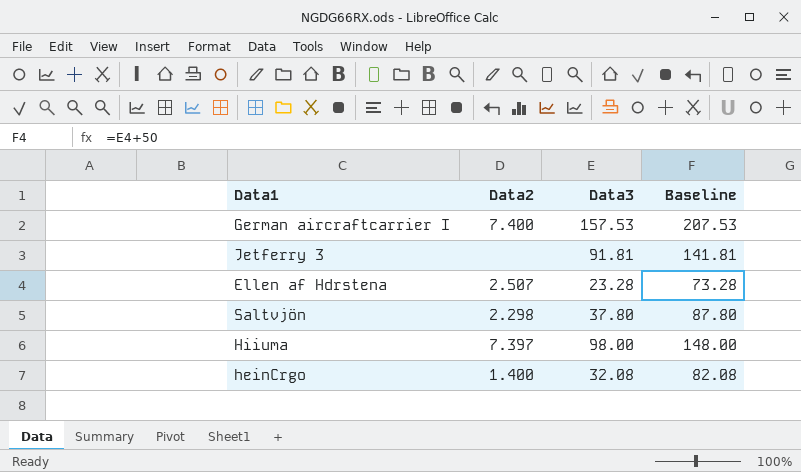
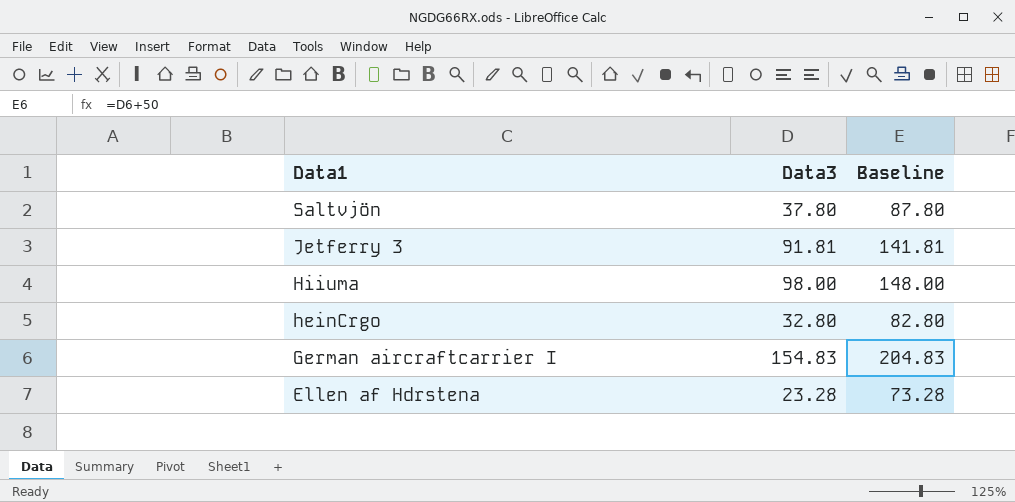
row order: none -> Data1 descending
column Data2 | position: 2 -> none
heinCrgo | Data3: 32.08 -> 32.80
heinCrgo | Baseline: 82.08 -> 82.80
German aircraftcarrier I | Data3: 157.53 -> 154.83
German aircraftcarrier I | Baseline: 207.53 -> 204.83

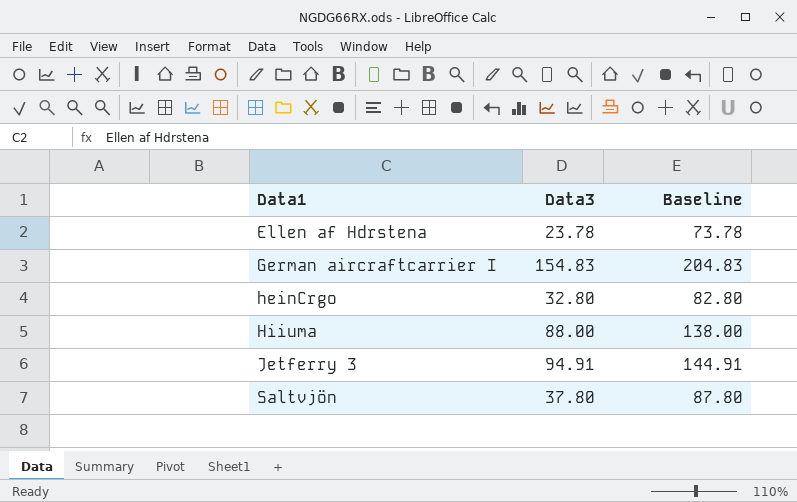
row order: Data1 descending -> Data1 ascending
Ellen af Hdrstena | Data3: 23.28 -> 23.78
Ellen af Hdrstena | Baseline: 73.28 -> 73.78
Hiiuma | Data3: 98.00 -> 88.00
Hiiuma | Baseline: 148.00 -> 138.00
Jetferry 3 | Data3: 91.81 -> 94.91
Jetferry 3 | Baseline: 141.81 -> 144.91

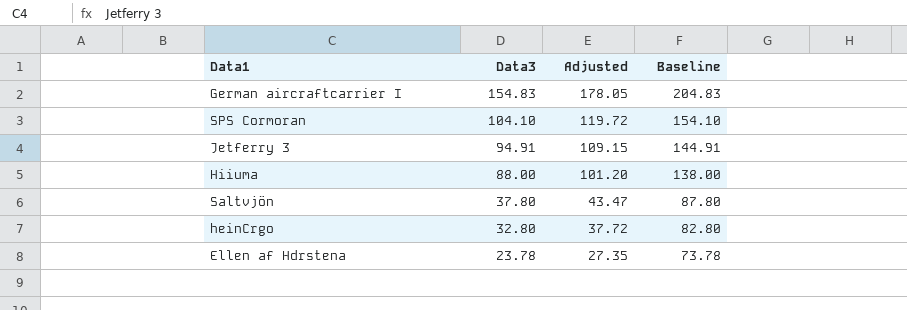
row order: Data1 ascending -> Data3 descending
column Adjusted | formula: none -> [Data3] * 1.15
row SPS Cormoran: none -> 104.10 | 119.72 | 154.10

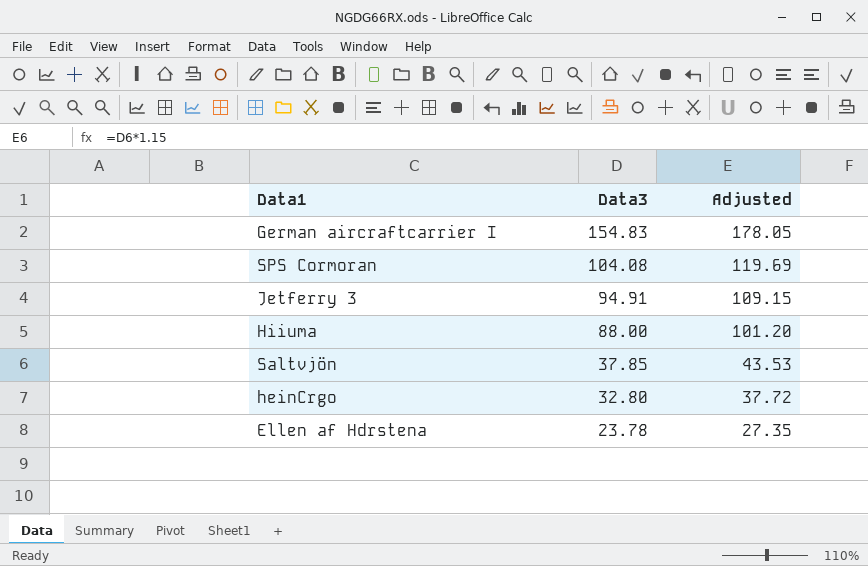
column Baseline | formula: [Data3] + 50 -> none
SPS Cormoran | Data3: 104.10 -> 104.08
SPS Cormoran | Adjusted: 119.72 -> 119.69
Saltvjön | Data3: 37.80 -> 37.85
Saltvjön | Adjusted: 43.47 -> 43.53

